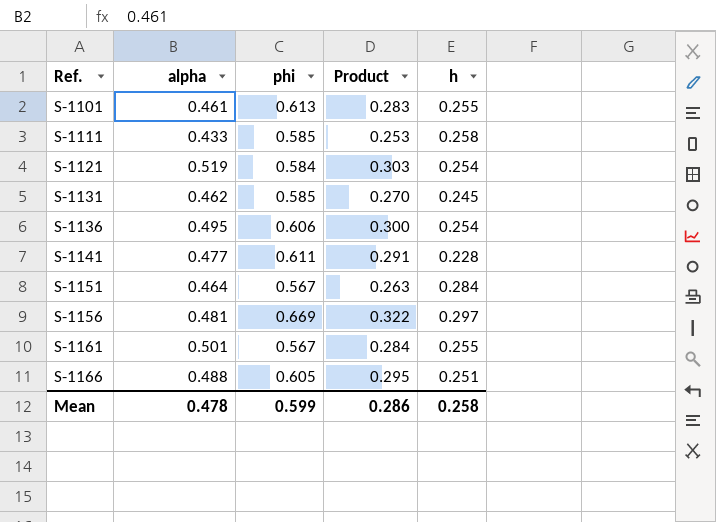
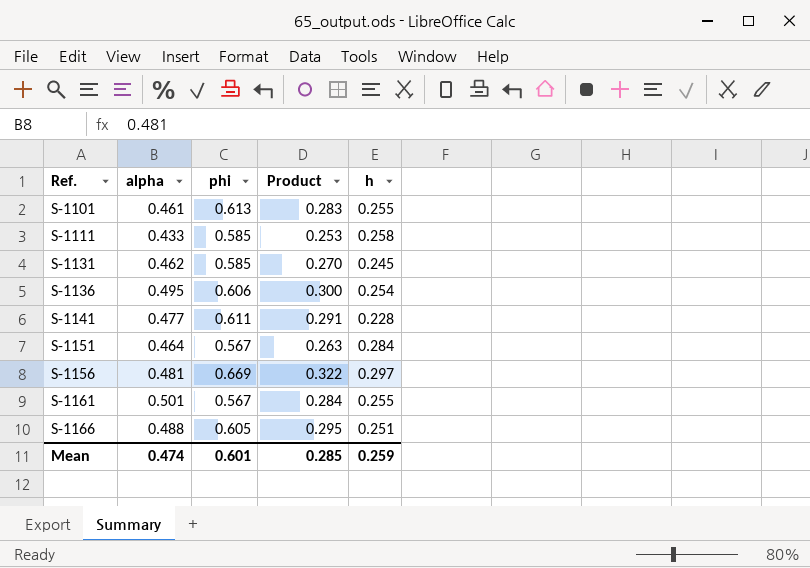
row S-1121: 0.519 | 0.584 | 0.303 | 0.254 -> none
Mean | alpha: 0.478 -> 0.474
Mean | phi: 0.599 -> 0.601
Mean | Product: 0.286 -> 0.285
Mean | h: 0.258 -> 0.259

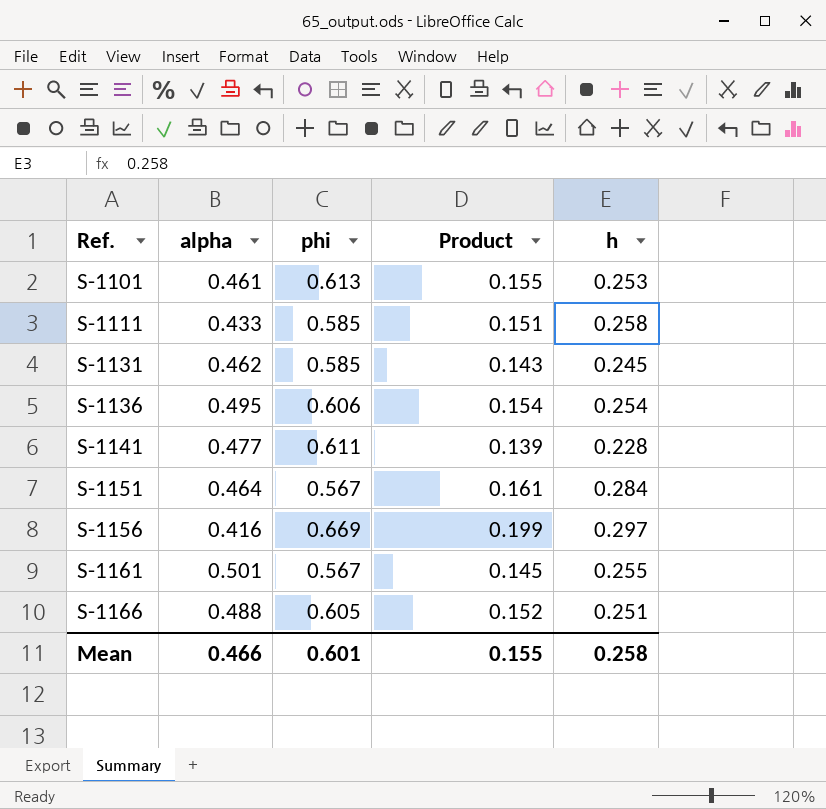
column Product | formula: [alpha] * [phi] -> [phi] * [h]
S-1101 | h: 0.255 -> 0.253
S-1156 | alpha: 0.481 -> 0.416
Mean | alpha: 0.474 -> 0.466
Mean | Product: 0.285 -> 0.155
Mean | h: 0.259 -> 0.258

